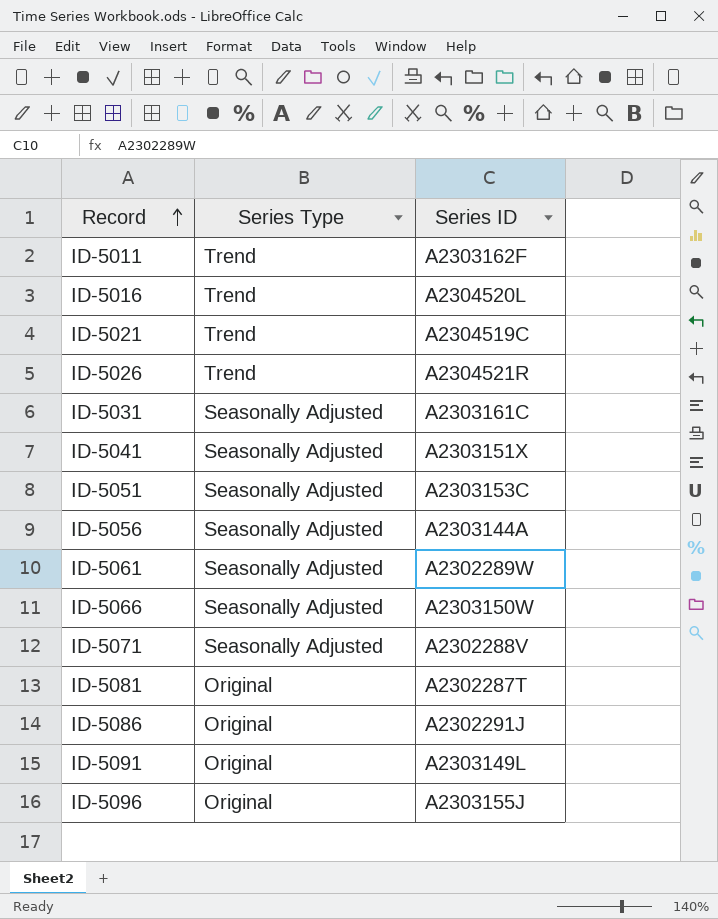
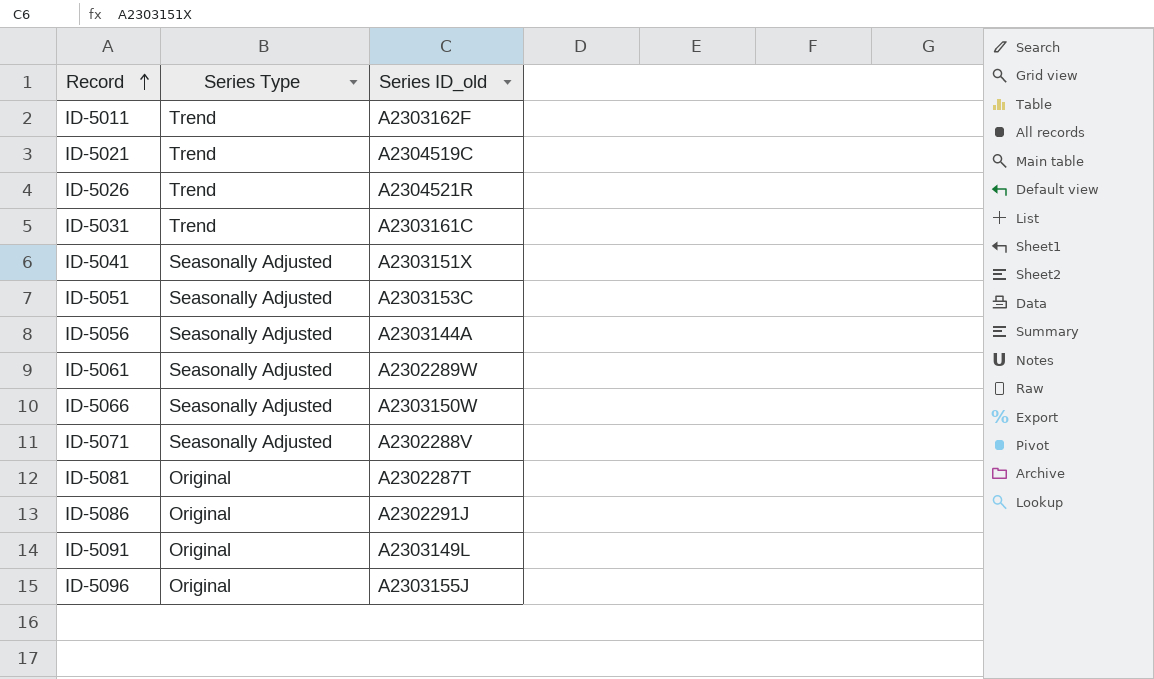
column name: Series ID -> Series ID_old
row ID-5016: Trend | A2304520L -> none
ID-5031 | Series Type: Seasonally Adjusted -> Trend

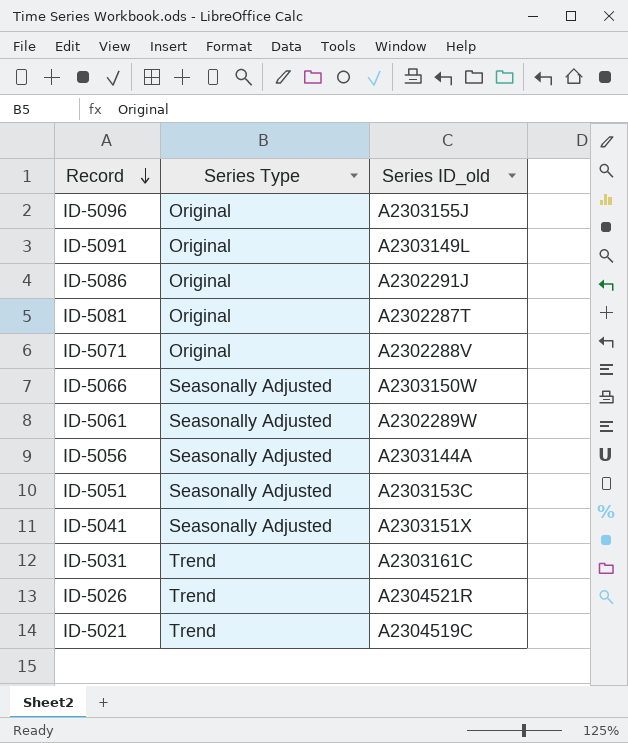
row order: Record ascending -> Record descending
row ID-5011: Trend | A2303162F -> none
ID-5071 | Series Type: Seasonally Adjusted -> Original

